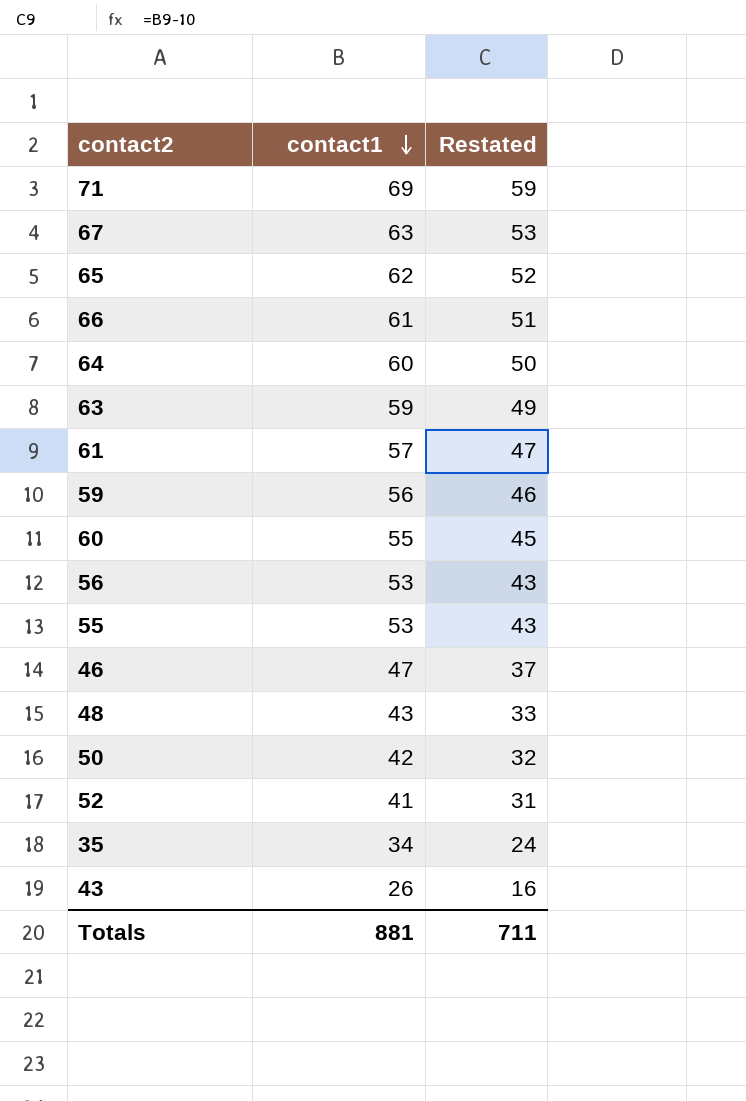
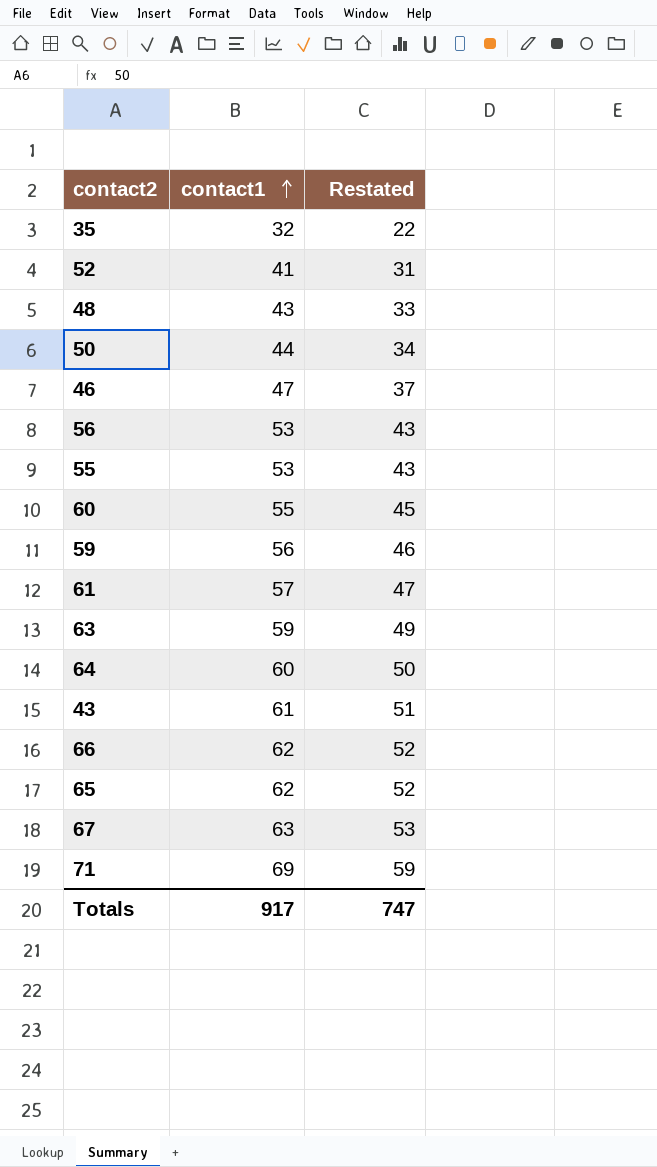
row order: contact1 descending -> contact1 ascending
35 | contact1: 34 -> 32
35 | Restated: 24 -> 22
50 | contact1: 42 -> 44
50 | Restated: 32 -> 34
43 | contact1: 26 -> 61
43 | Restated: 16 -> 51
66 | contact1: 61 -> 62
66 | Restated: 51 -> 52
Totals | contact1: 881 -> 917
Totals | Restated: 711 -> 747

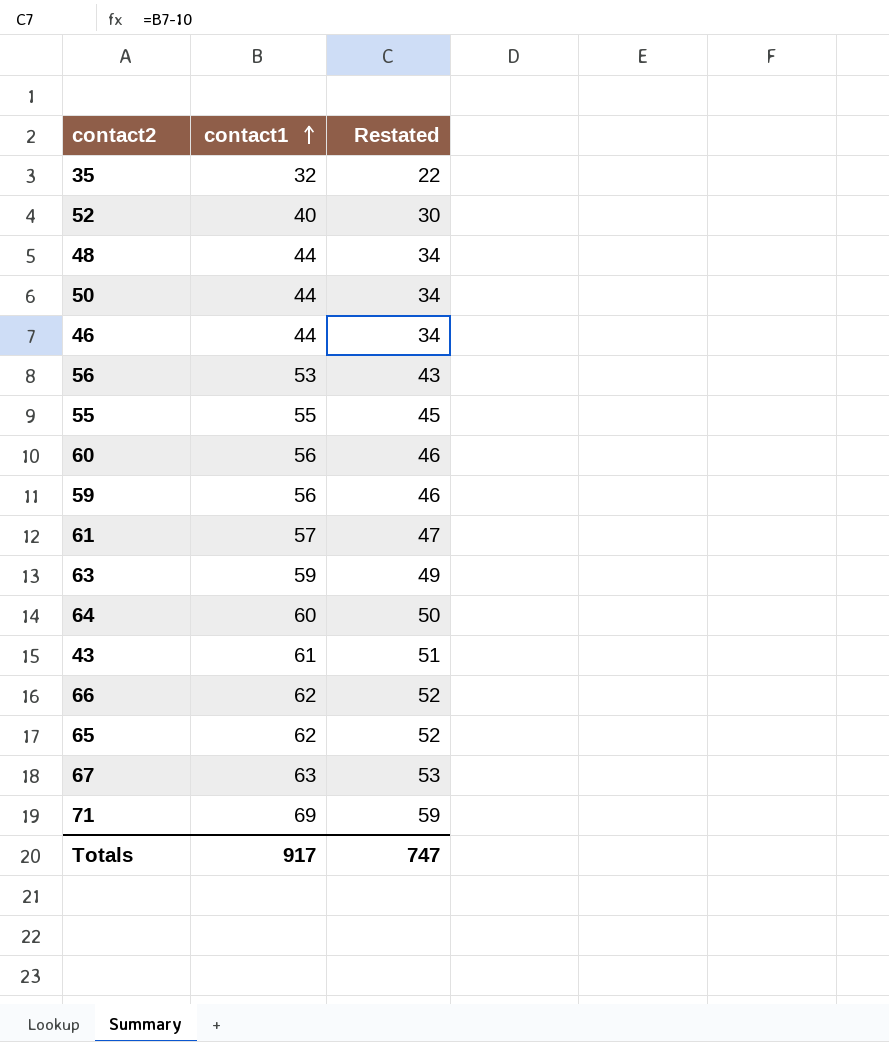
52 | contact1: 41 -> 40
52 | Restated: 31 -> 30
48 | contact1: 43 -> 44
48 | Restated: 33 -> 34
46 | contact1: 47 -> 44
46 | Restated: 37 -> 34
55 | contact1: 53 -> 55
55 | Restated: 43 -> 45
60 | contact1: 55 -> 56
60 | Restated: 45 -> 46

